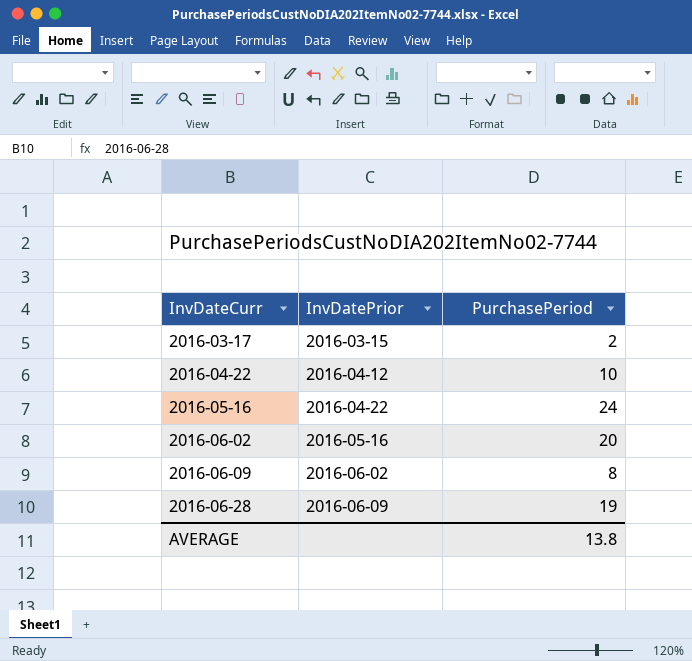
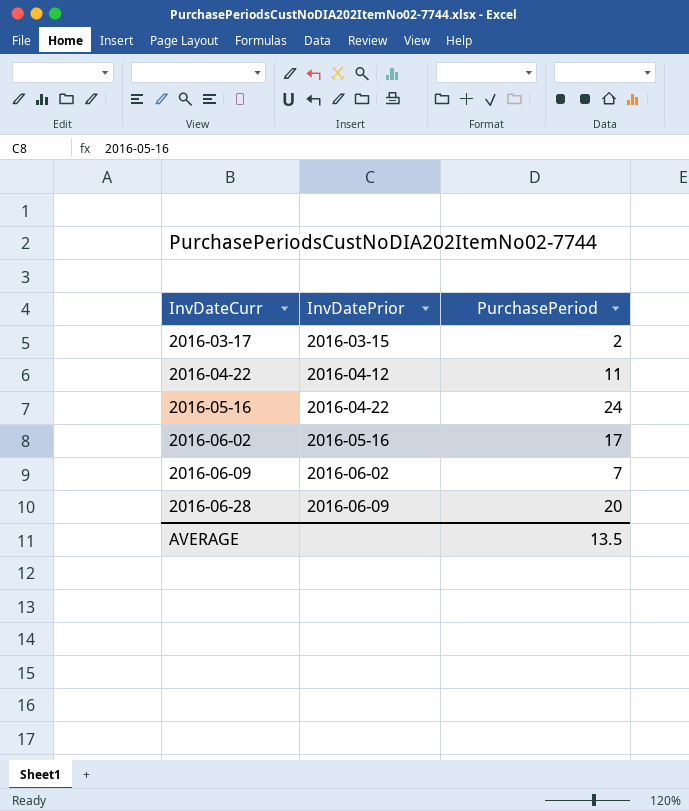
2016-04-22 | PurchasePeriod: 10 -> 11
2016-06-02 | PurchasePeriod: 20 -> 17
2016-06-09 | PurchasePeriod: 8 -> 7
2016-06-28 | PurchasePeriod: 19 -> 20
AVERAGE | PurchasePeriod: 13.8 -> 13.5

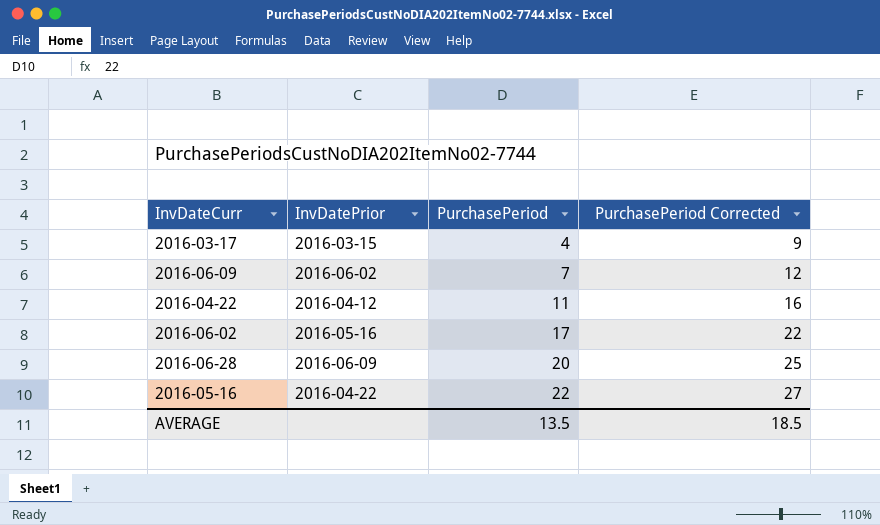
row order: InvDateCurr ascending -> PurchasePeriod ascending
column PurchasePeriod Corrected | formula: none -> [PurchasePeriod] + 5
2016-03-17 | PurchasePeriod: 2 -> 4
2016-05-16 | PurchasePeriod: 24 -> 22

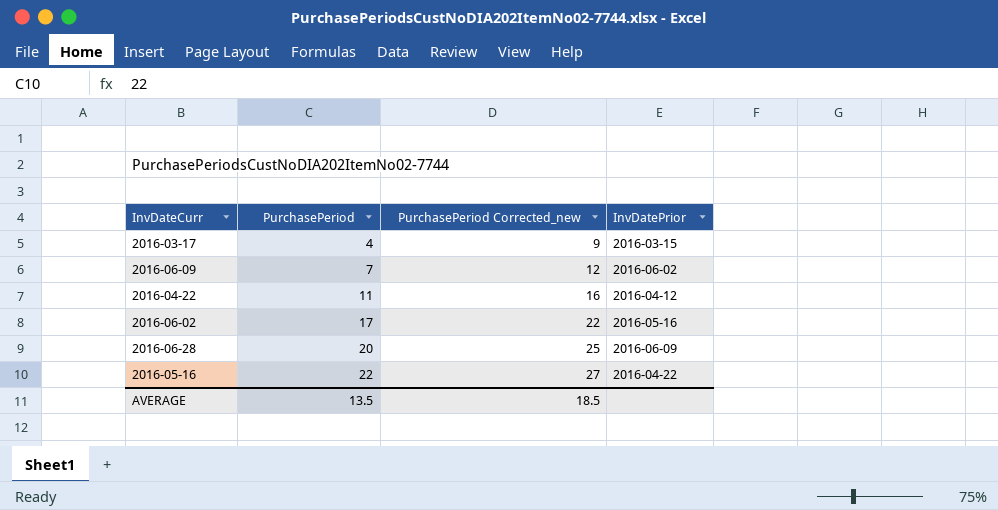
column name: PurchasePeriod Corrected -> PurchasePeriod Corrected_new
column InvDatePrior | position: 2 -> 4

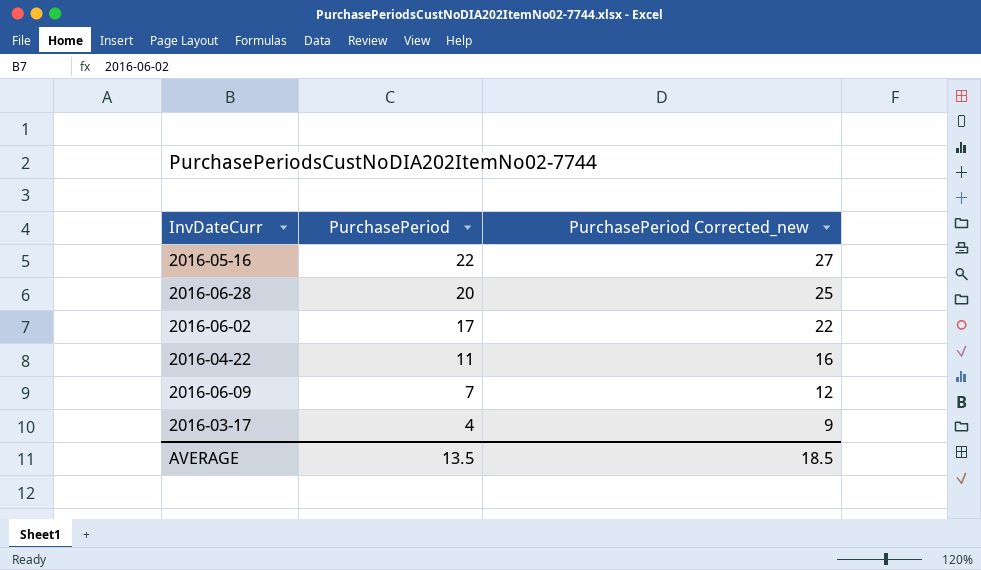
row order: PurchasePeriod ascending -> PurchasePeriod descending
column InvDatePrior | position: 4 -> none

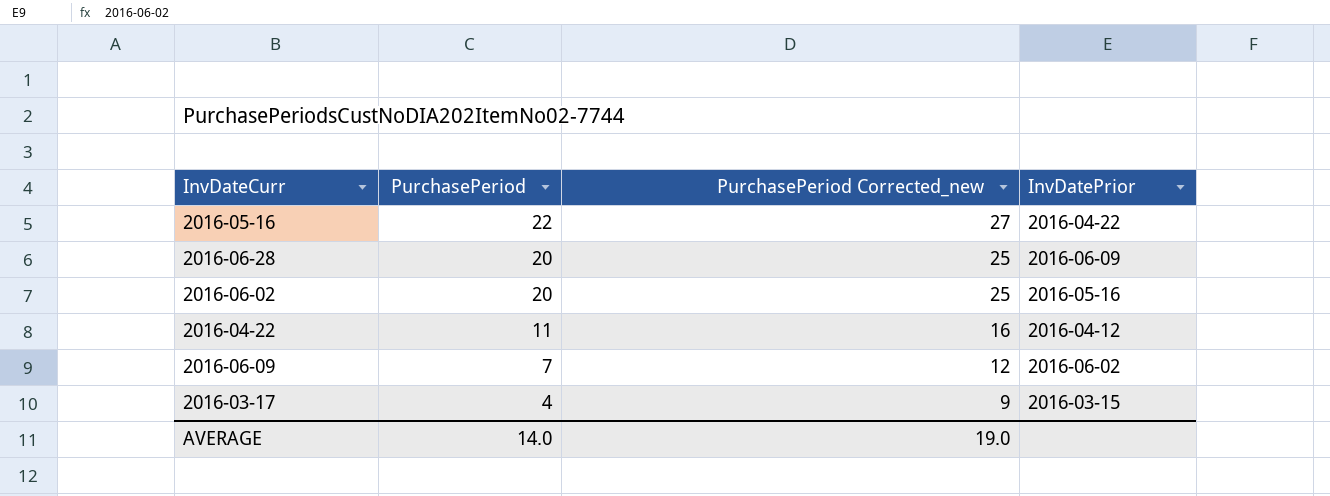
column InvDatePrior | position: none -> 4
2016-06-02 | PurchasePeriod: 17 -> 20
2016-06-02 | PurchasePeriod Corrected_new: 22 -> 25
AVERAGE | PurchasePeriod: 13.5 -> 14.0
AVERAGE | PurchasePeriod Corrected_new: 18.5 -> 19.0

